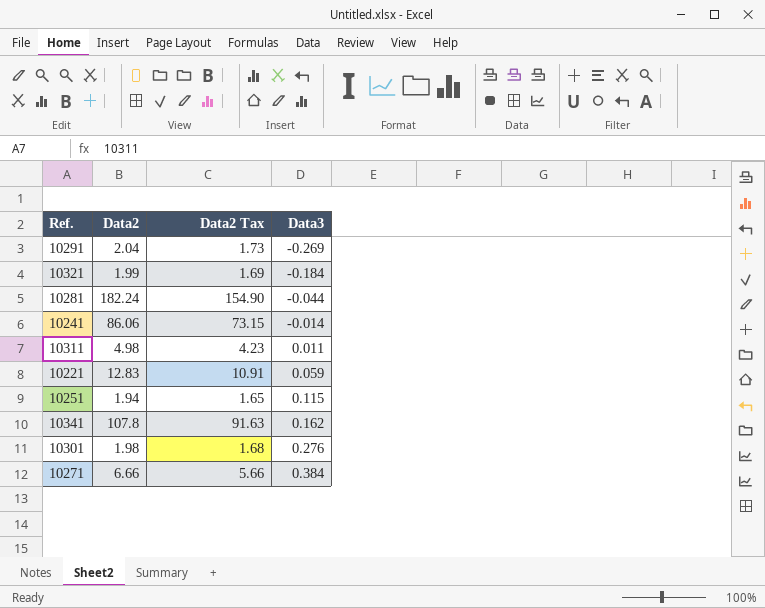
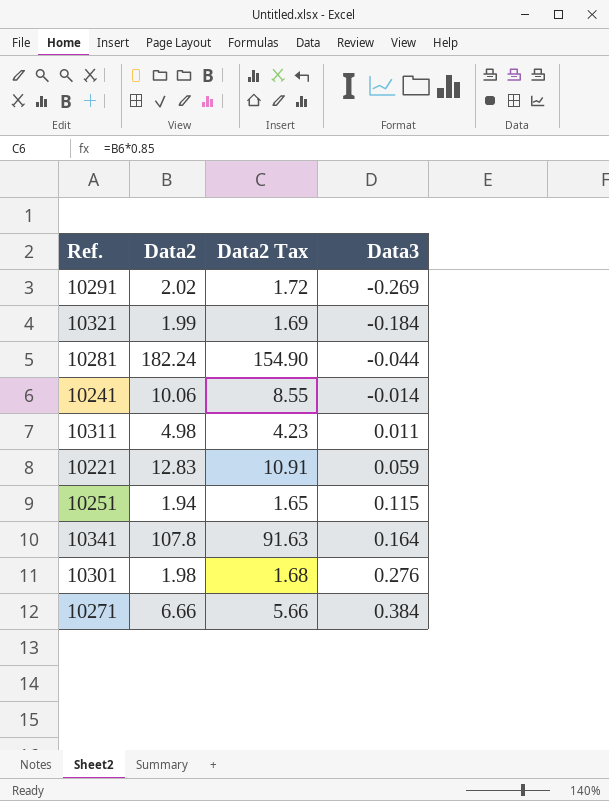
10291 | Data2: 2.04 -> 2.02
10291 | Data2 Tax: 1.73 -> 1.72
10241 | Data2: 86.06 -> 10.06
10241 | Data2 Tax: 73.15 -> 8.55
10341 | Data3: 0.162 -> 0.164

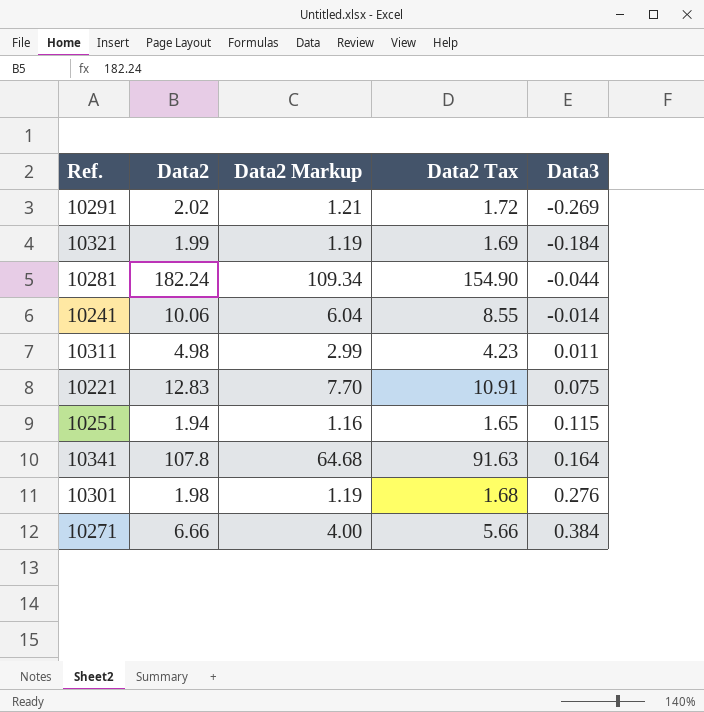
column Data2 Markup | formula: none -> [Data2] * 0.6
10221 | Data3: 0.059 -> 0.075

